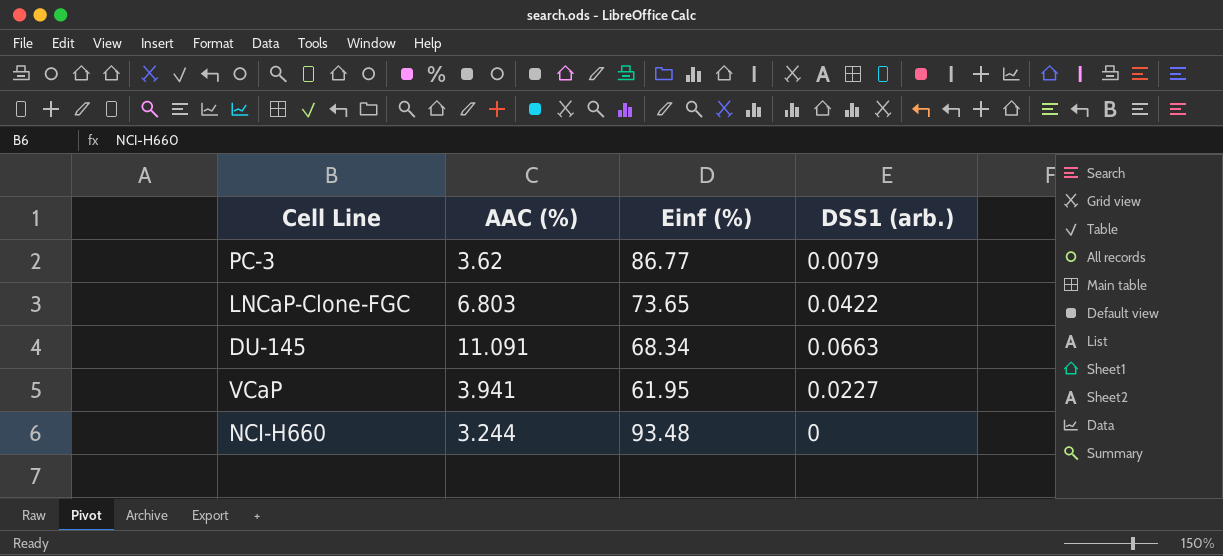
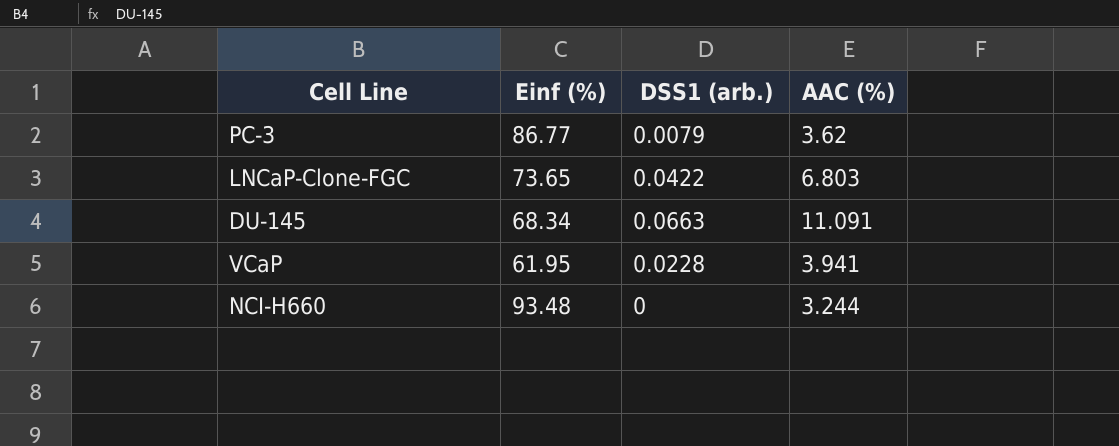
column AAC (%) | position: 2 -> 4
VCaP | DSS1 (arb.): 0.0227 -> 0.0228

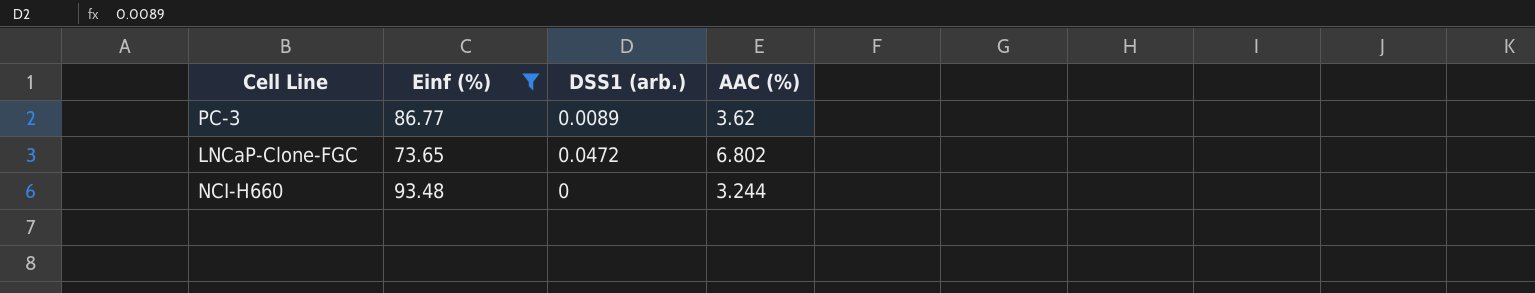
filter: none -> Einf (%) >= 73.65
PC-3 | DSS1 (arb.): 0.0079 -> 0.0089
LNCaP-Clone-FGC | DSS1 (arb.): 0.0422 -> 0.0472
LNCaP-Clone-FGC | AAC (%): 6.803 -> 6.802

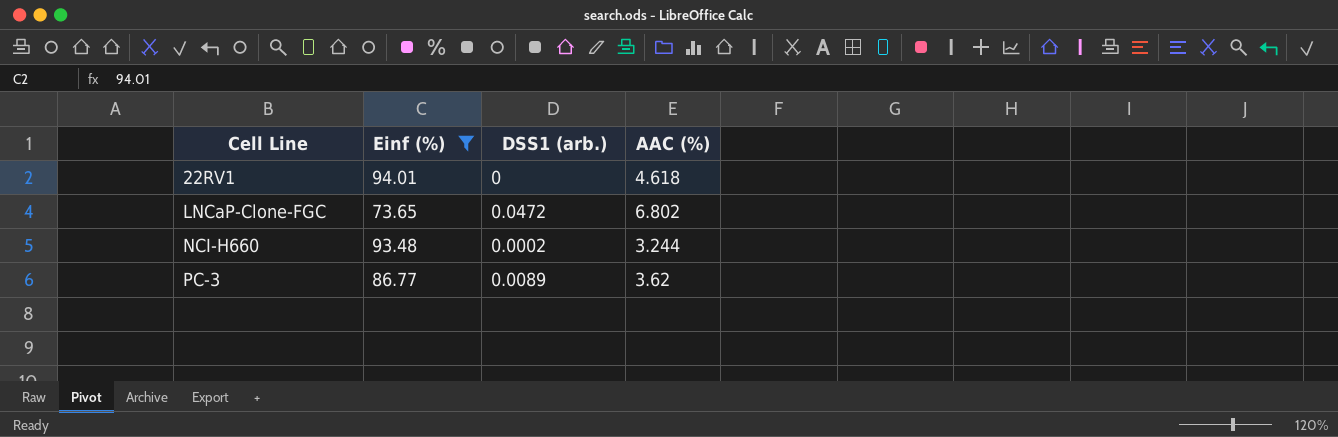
row order: none -> Cell Line ascending
row 22RV1: none -> 94.01 | 0 | 4.618
NCI-H660 | DSS1 (arb.): 0 -> 0.0002

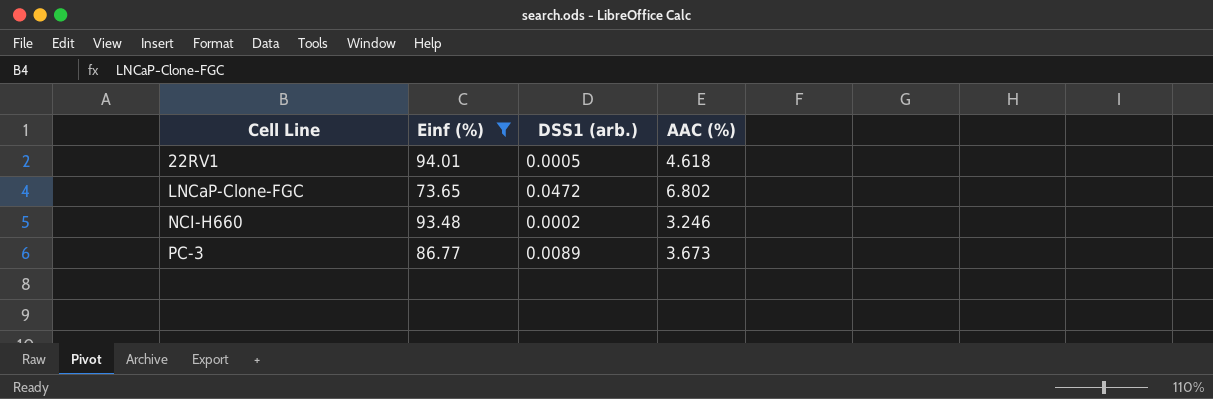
22RV1 | DSS1 (arb.): 0 -> 0.0005
NCI-H660 | AAC (%): 3.244 -> 3.246
PC-3 | AAC (%): 3.62 -> 3.673

